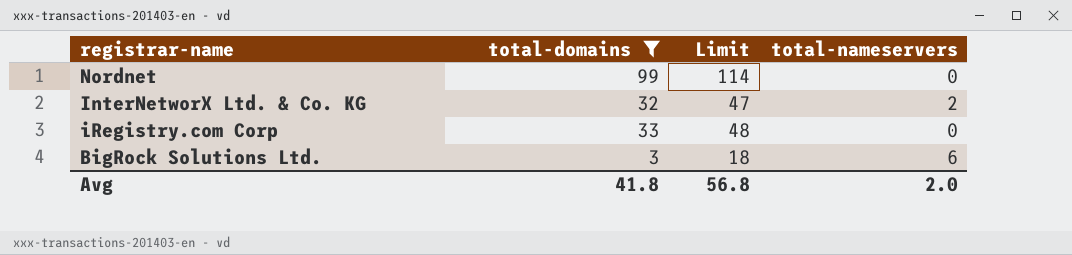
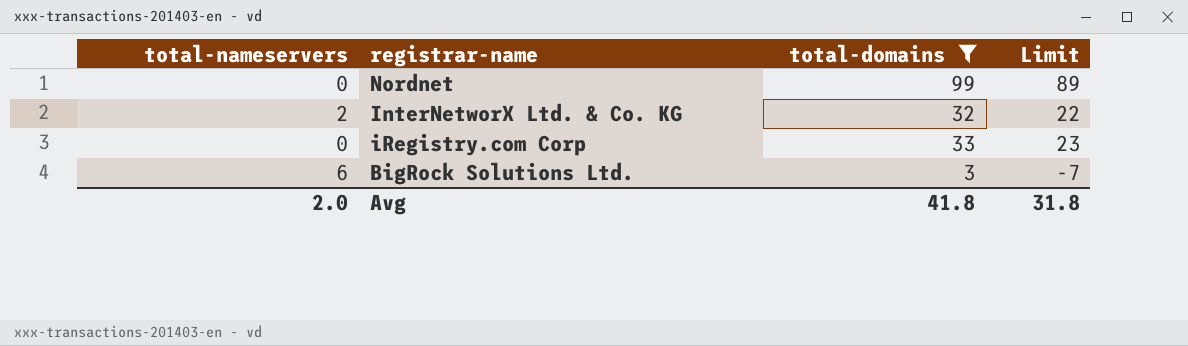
column total-nameservers | position: 4 -> 1
column Limit | formula: [total-domains] + 15 -> [total-domains] - 10
Avg | Limit: 56.8 -> 31.8

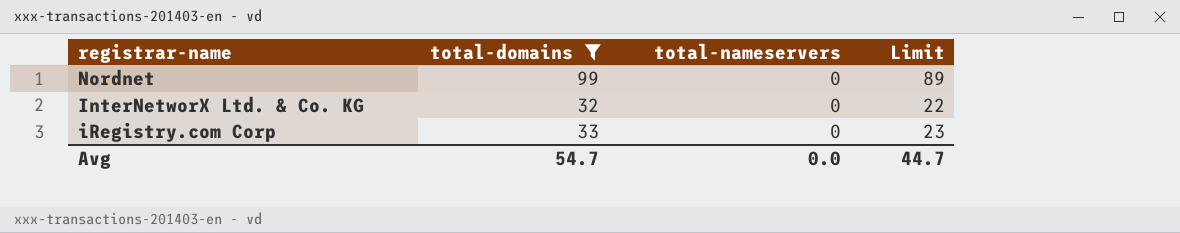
column total-nameservers | position: 1 -> 3
row BigRock Solutions Ltd.: 6 | 3 | -7 -> none
InterNetworX Ltd. & Co. KG | total-nameservers: 2 -> 0
Avg | total-domains: 41.8 -> 54.7
Avg | total-nameservers: 2.0 -> 0.0
Avg | Limit: 31.8 -> 44.7

